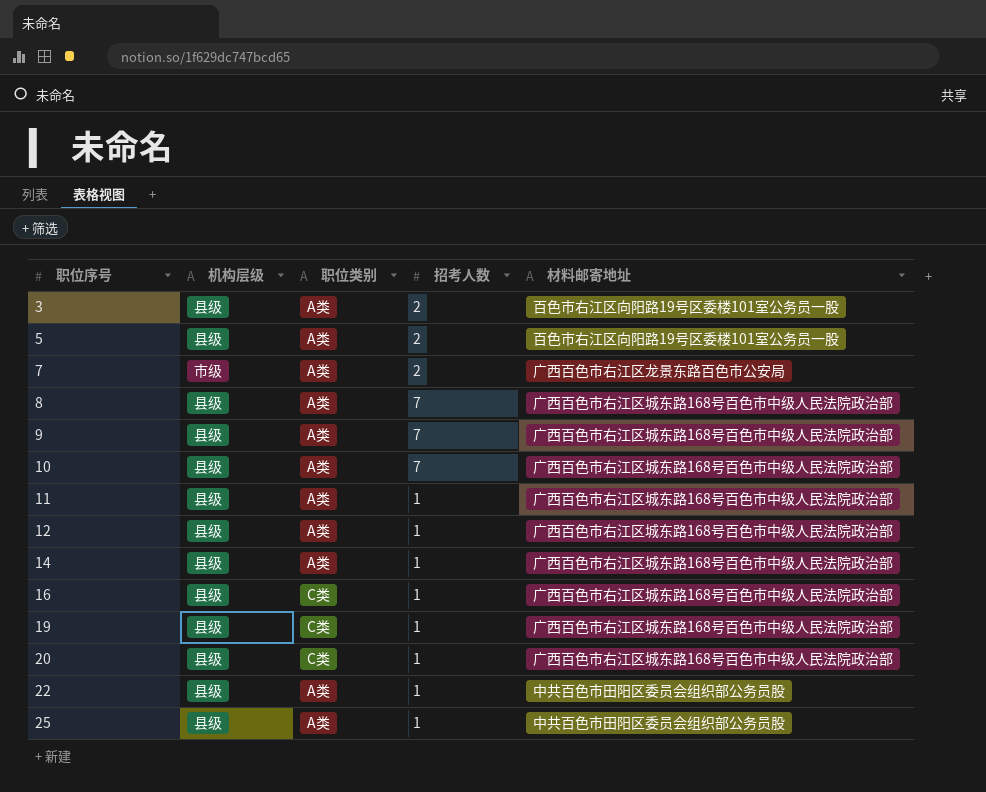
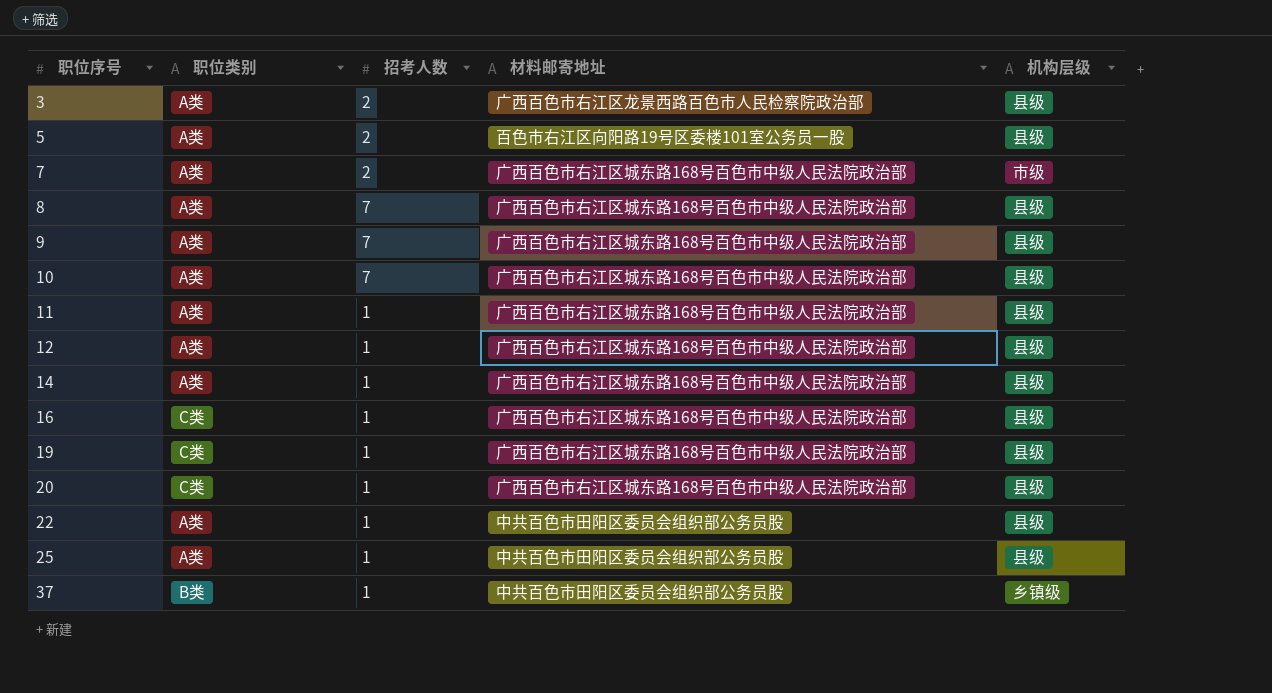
column 机构层级 | position: 2 -> 5
3 | 材料邮寄地址: 百色市右江区向阳路19号区委楼101室公务员一股 -> 广西百色市右江区龙景西路百色市人民检察院政治部
7 | 材料邮寄地址: 广西百色市右江区龙景东路百色市公安局 -> 广西百色市右江区城东路168号百色市中级人民法院政治部
row 37: none -> B类 | 1 | 中共百色市田阳区委员会组织部公务员股 | 乡镇级

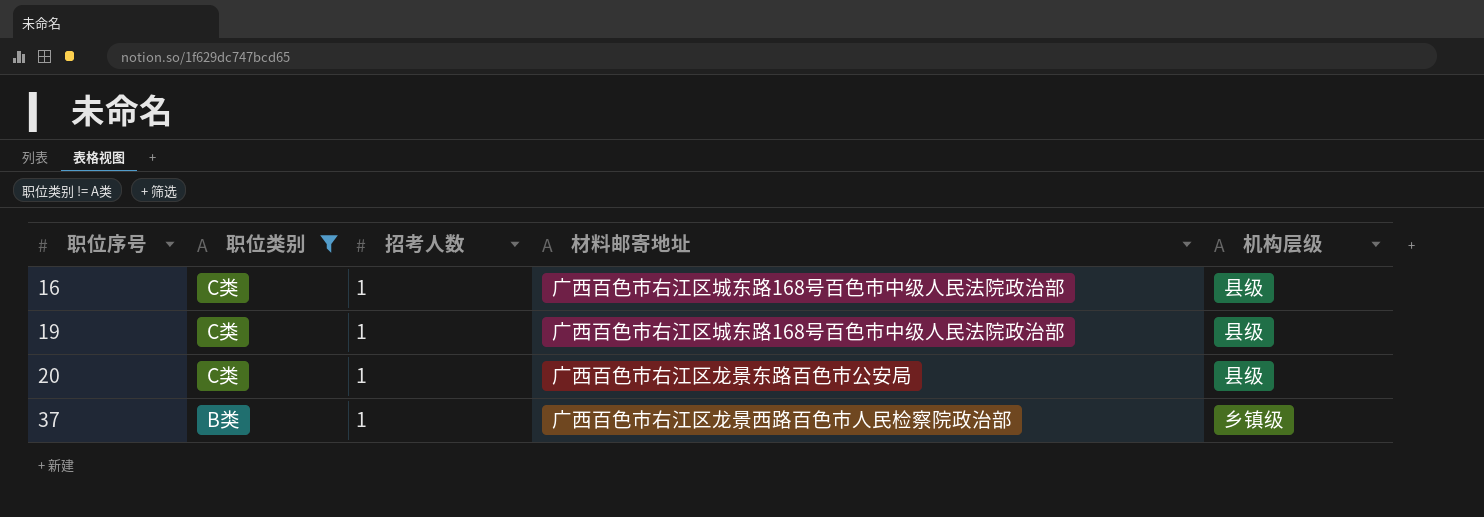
filter: none -> 职位类别 != A类
20 | 材料邮寄地址: 广西百色市右江区城东路168号百色市中级人民法院政治部 -> 广西百色市右江区龙景东路百色市公安局
37 | 材料邮寄地址: 中共百色市田阳区委员会组织部公务员股 -> 广西百色市右江区龙景西路百色市人民检察院政治部

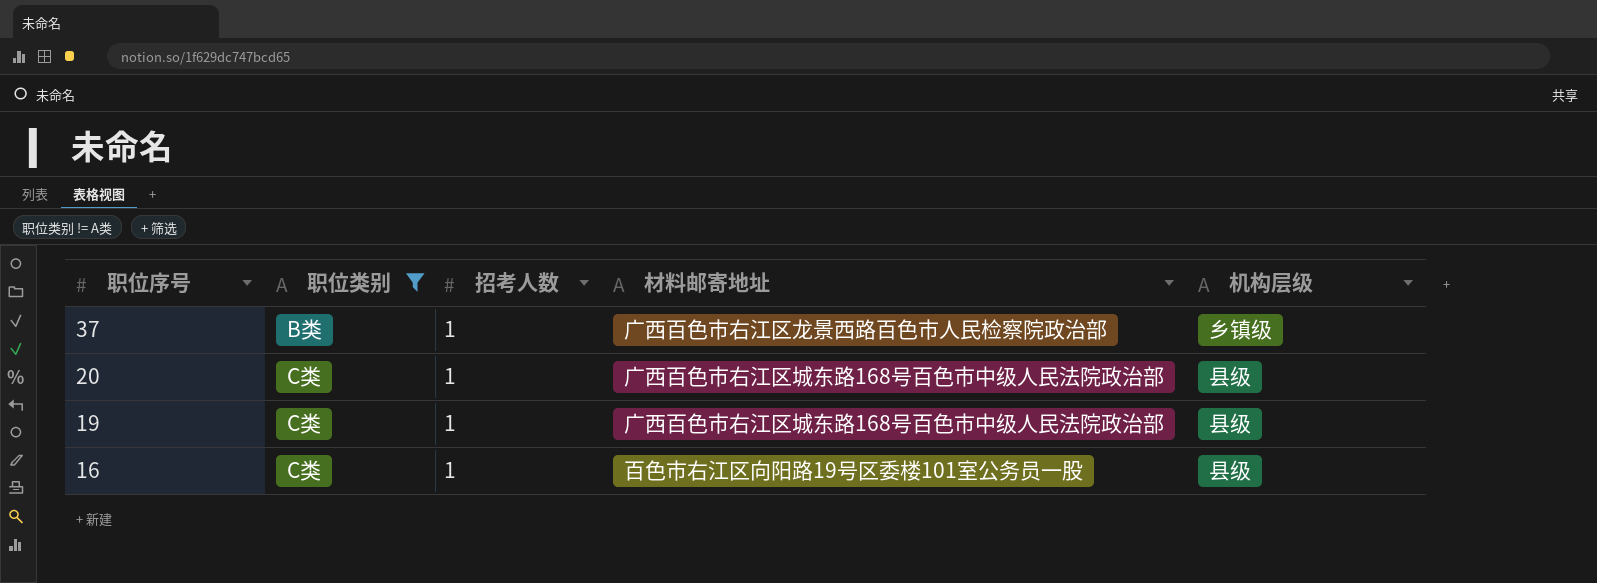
row order: 职位序号 ascending -> 职位序号 descending
20 | 材料邮寄地址: 广西百色市右江区龙景东路百色市公安局 -> 广西百色市右江区城东路168号百色市中级人民法院政治部
16 | 材料邮寄地址: 广西百色市右江区城东路168号百色市中级人民法院政治部 -> 百色市右江区向阳路19号区委楼101室公务员一股

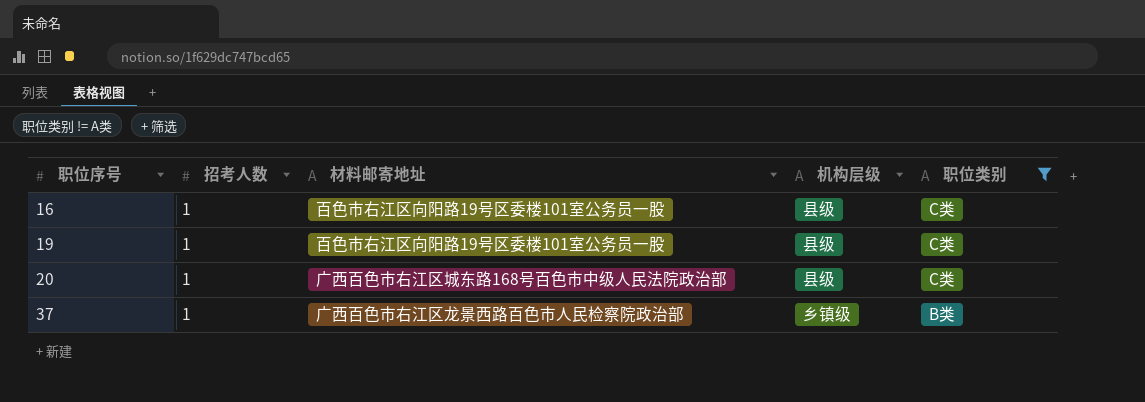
row order: 职位序号 descending -> 职位序号 ascending
column 职位类别 | position: 2 -> 5
19 | 材料邮寄地址: 广西百色市右江区城东路168号百色市中级人民法院政治部 -> 百色市右江区向阳路19号区委楼101室公务员一股

